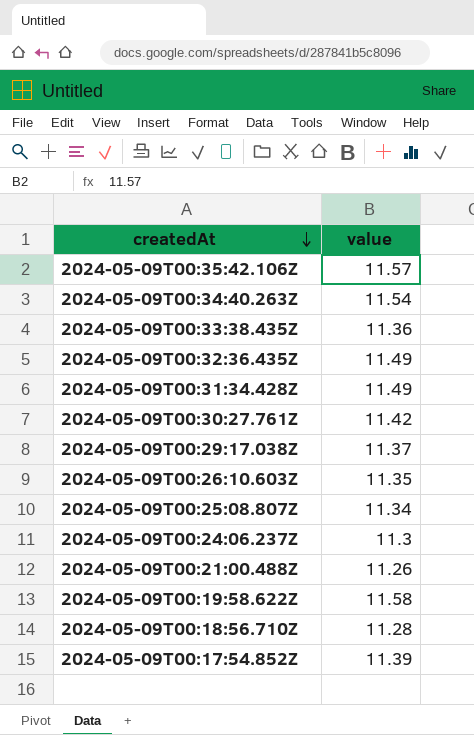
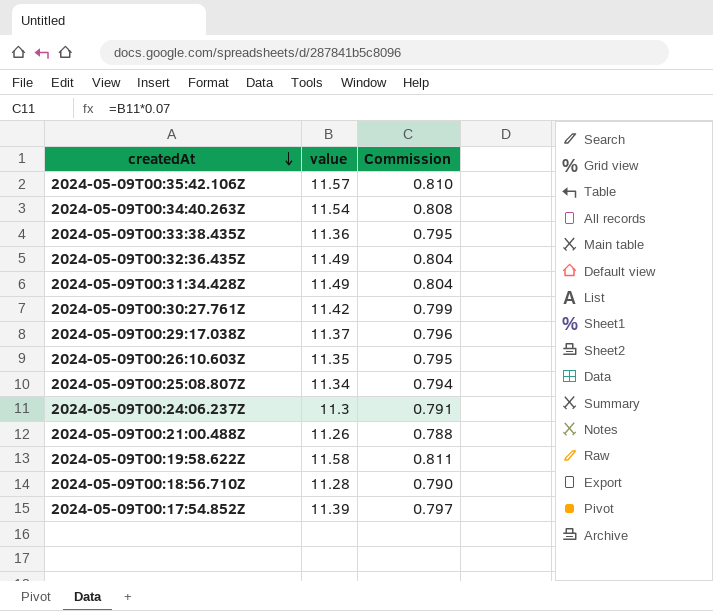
column Commission | formula: none -> [value] * 0.07

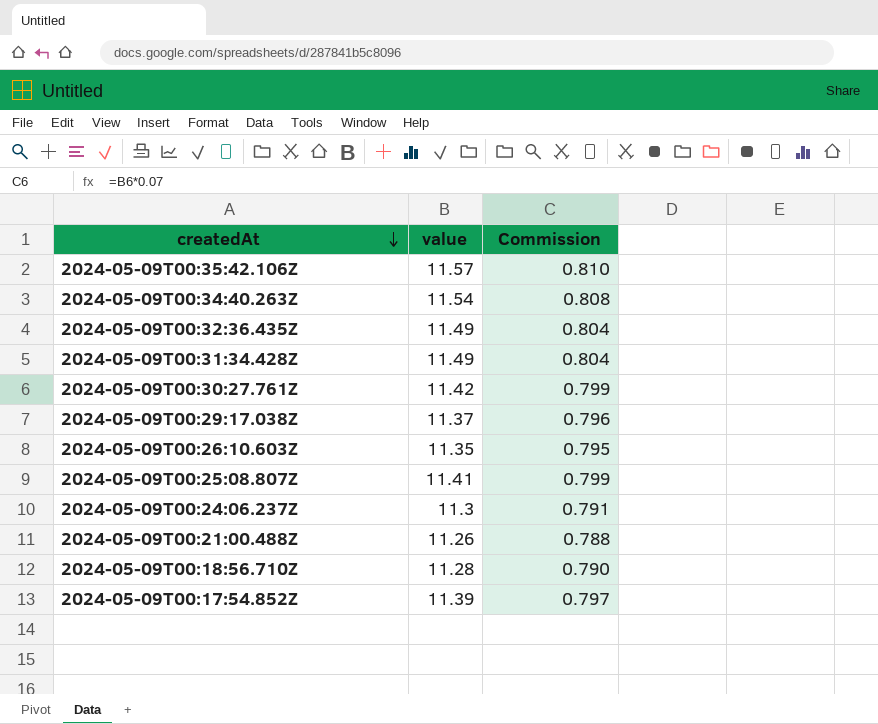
row 2024-05-09T00:33:38.435Z: 11.36 | 0.795 -> none
row 2024-05-09T00:19:58.622Z: 11.58 | 0.811 -> none
2024-05-09T00:25:08.807Z | value: 11.34 -> 11.41
2024-05-09T00:25:08.807Z | Commission: 0.794 -> 0.799

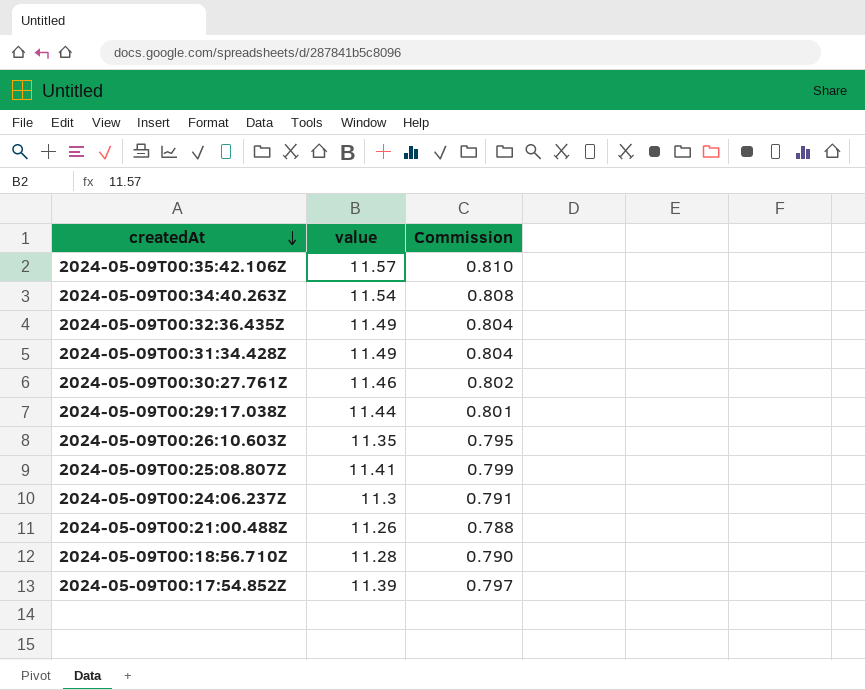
2024-05-09T00:30:27.761Z | value: 11.42 -> 11.46
2024-05-09T00:30:27.761Z | Commission: 0.799 -> 0.802
2024-05-09T00:29:17.038Z | value: 11.37 -> 11.44
2024-05-09T00:29:17.038Z | Commission: 0.796 -> 0.801

